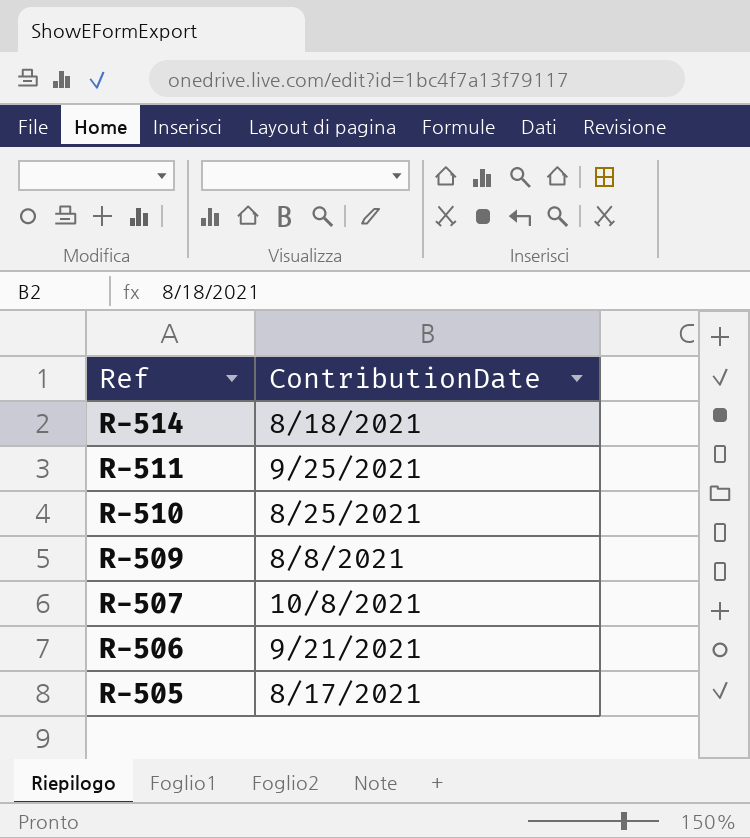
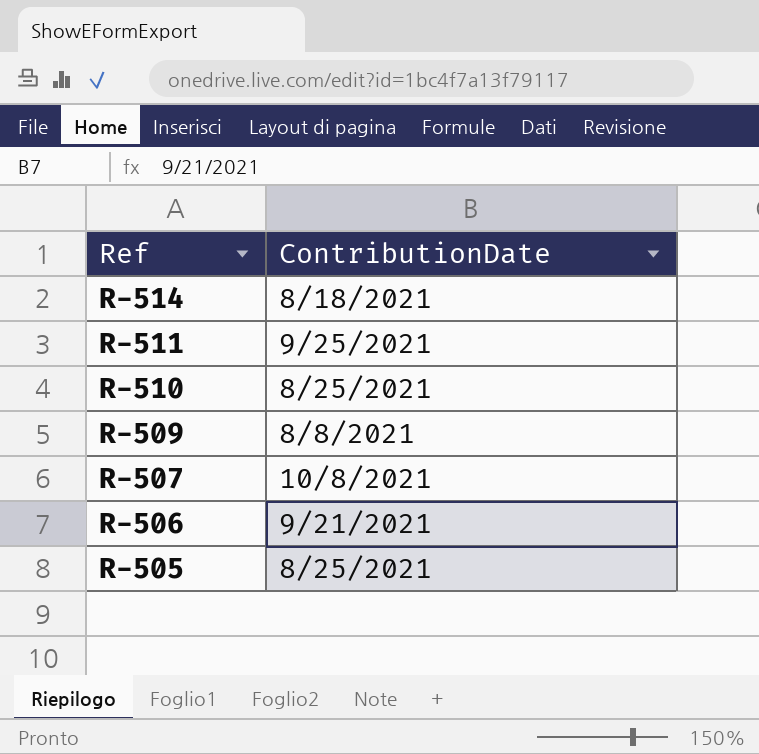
R-505 | ContributionDate: 8/17/2021 -> 8/25/2021

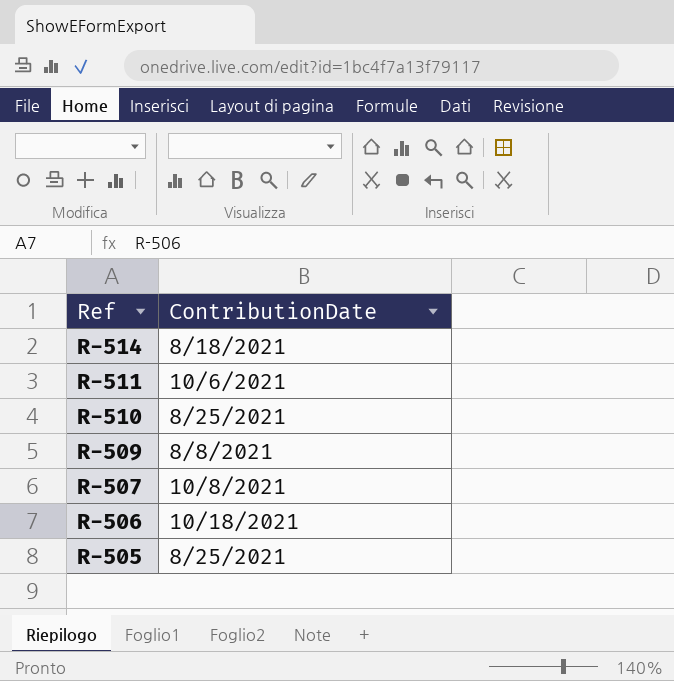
R-511 | ContributionDate: 9/25/2021 -> 10/6/2021
R-506 | ContributionDate: 9/21/2021 -> 10/18/2021

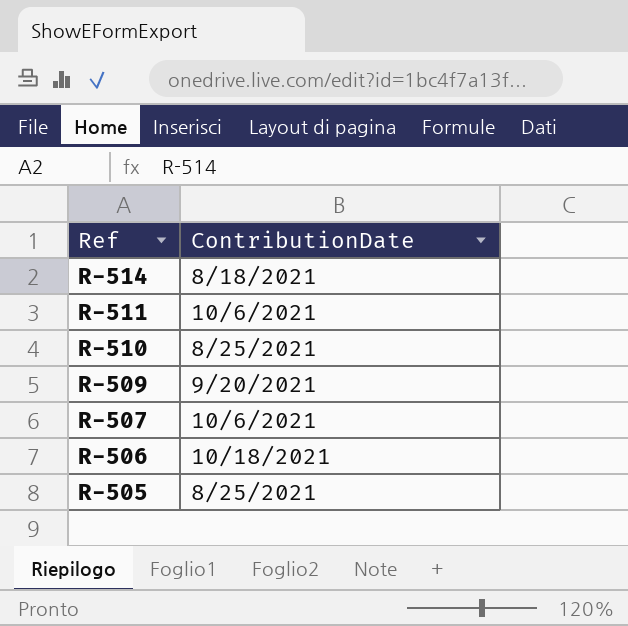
R-509 | ContributionDate: 8/8/2021 -> 9/20/2021
R-507 | ContributionDate: 10/8/2021 -> 10/6/2021

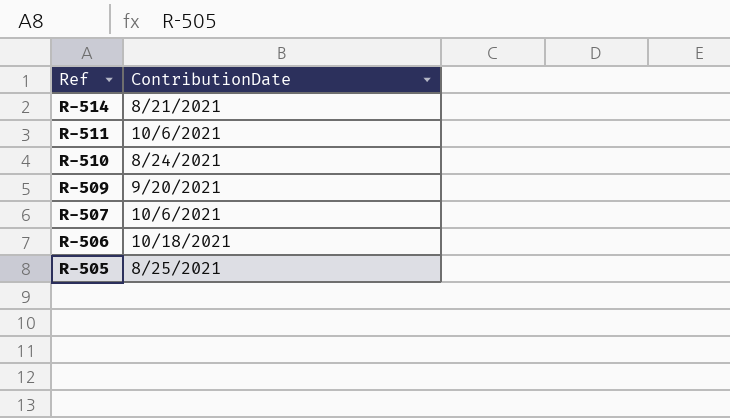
R-514 | ContributionDate: 8/18/2021 -> 8/21/2021
R-510 | ContributionDate: 8/25/2021 -> 8/24/2021

